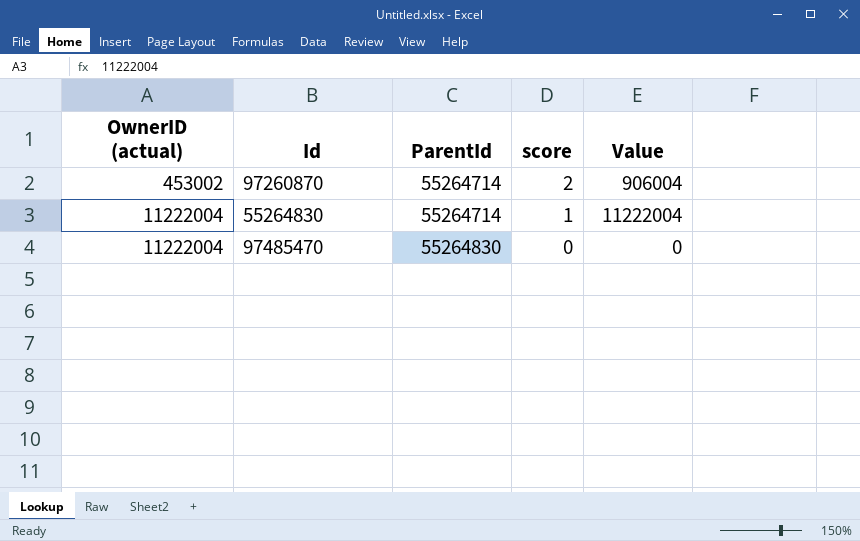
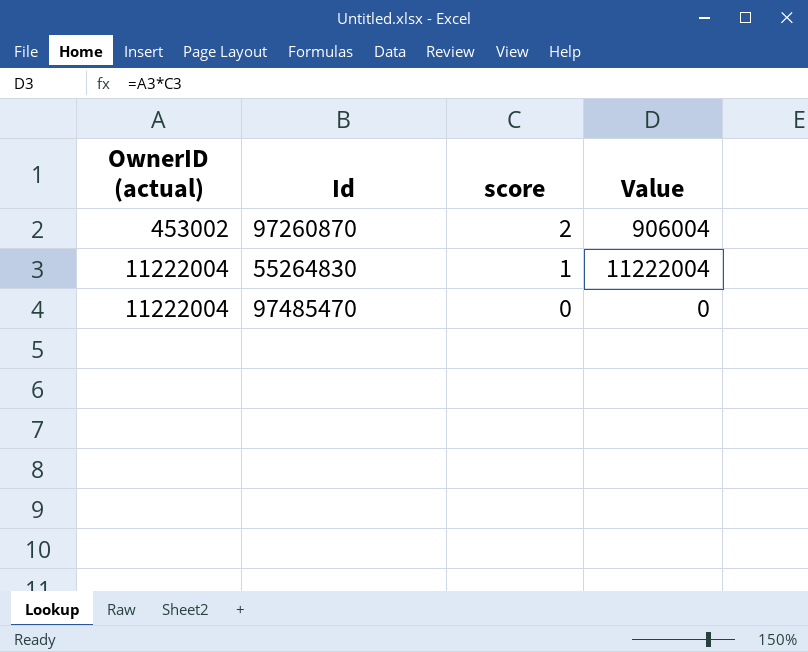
column ParentId | position: 3 -> none

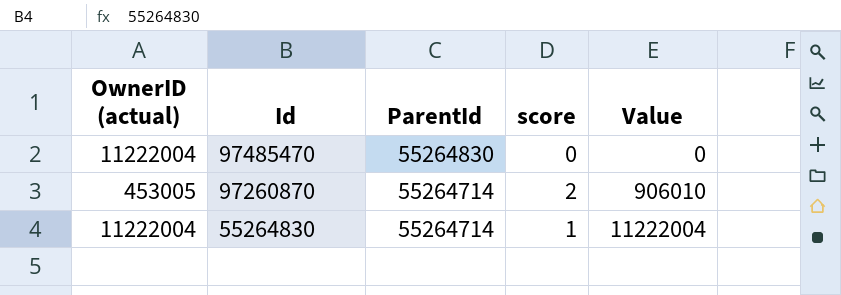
row order: OwnerID (actual) ascending -> Id descending
column ParentId | position: none -> 3
97260870 | OwnerID (actual): 453002 -> 453005
97260870 | Value: 906004 -> 906010

